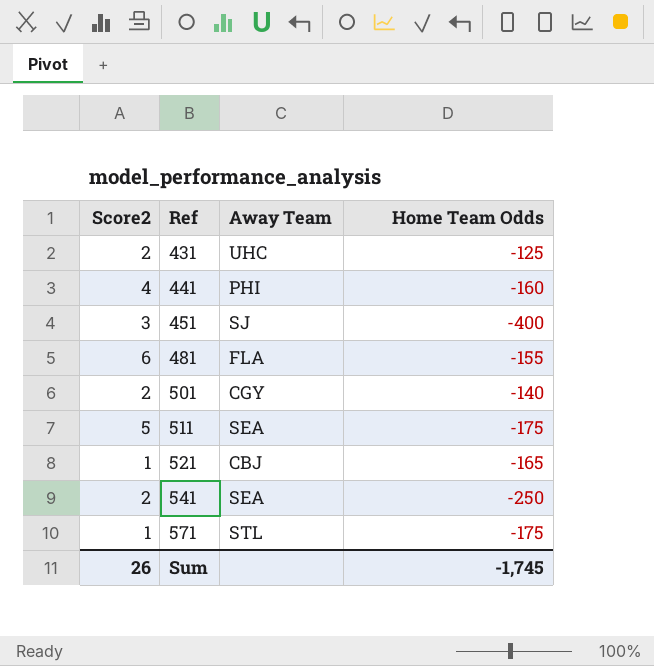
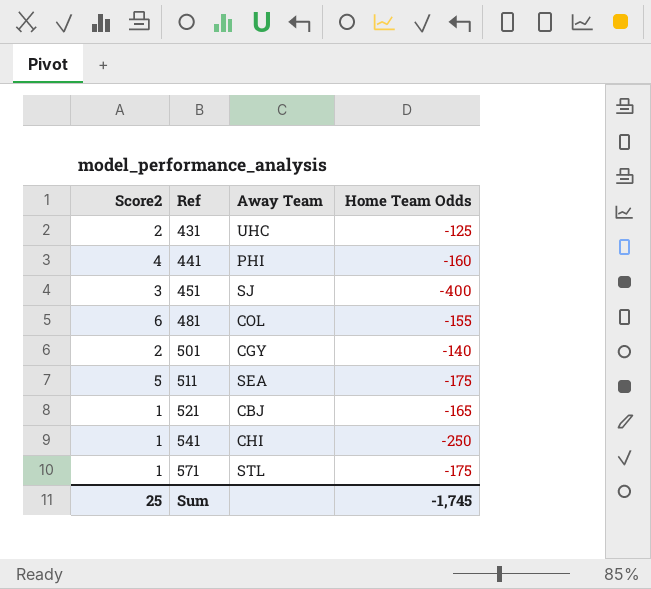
481 | Away Team: FLA -> COL
541 | Score2: 2 -> 1
541 | Away Team: SEA -> CHI
Sum | Score2: 26 -> 25

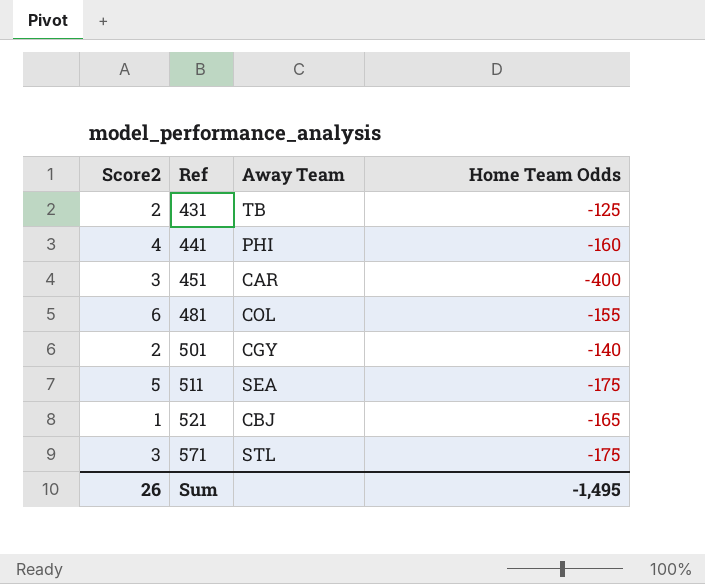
row 541: 1 | CHI | -250 -> none
431 | Away Team: UHC -> TB
451 | Away Team: SJ -> CAR
571 | Score2: 1 -> 3
Sum | Score2: 25 -> 26
Sum | Home Team Odds: -1,745 -> -1,495

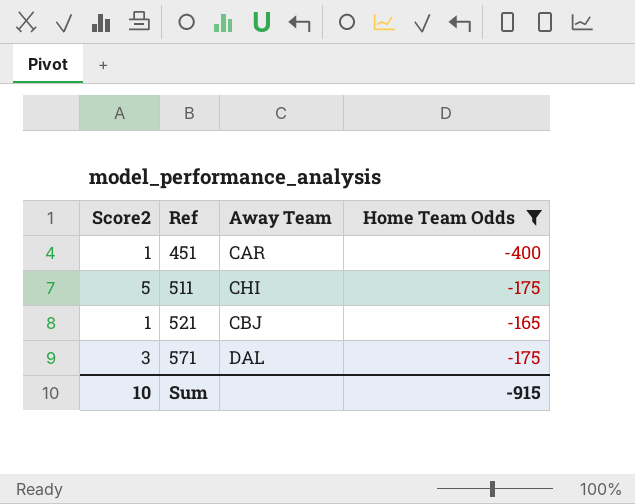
filter: none -> Home Team Odds <= -165
451 | Score2: 3 -> 1
511 | Away Team: SEA -> CHI
571 | Away Team: STL -> DAL
Sum | Score2: 26 -> 10
Sum | Home Team Odds: -1,495 -> -915

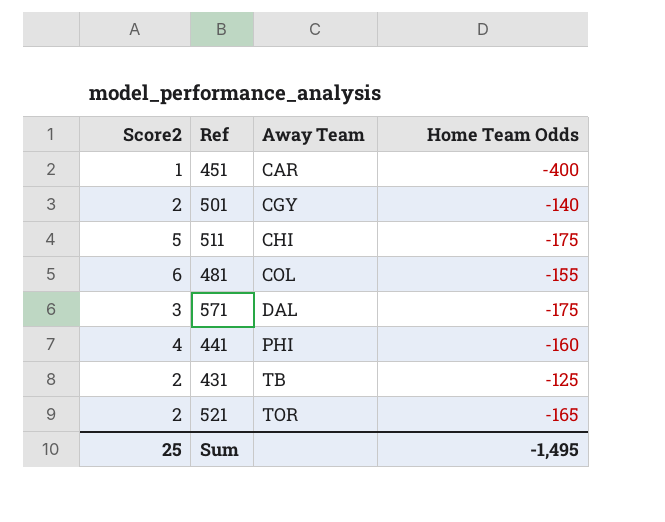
filter: Home Team Odds <= -165 -> none
row order: Ref ascending -> Away Team ascending
521 | Score2: 1 -> 2
521 | Away Team: CBJ -> TOR
Sum | Score2: 10 -> 25
Sum | Home Team Odds: -915 -> -1,495

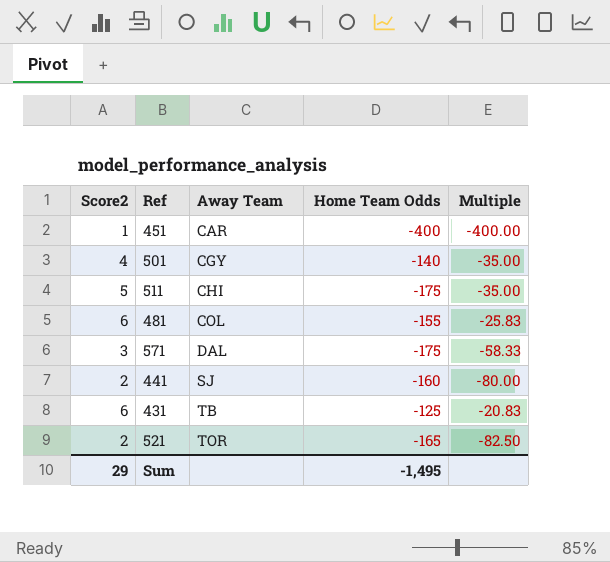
column Multiple | formula: none -> [Home Team Odds] / [Score2]
501 | Score2: 2 -> 4
441 | Score2: 4 -> 2
441 | Away Team: PHI -> SJ
431 | Score2: 2 -> 6
Sum | Score2: 25 -> 29

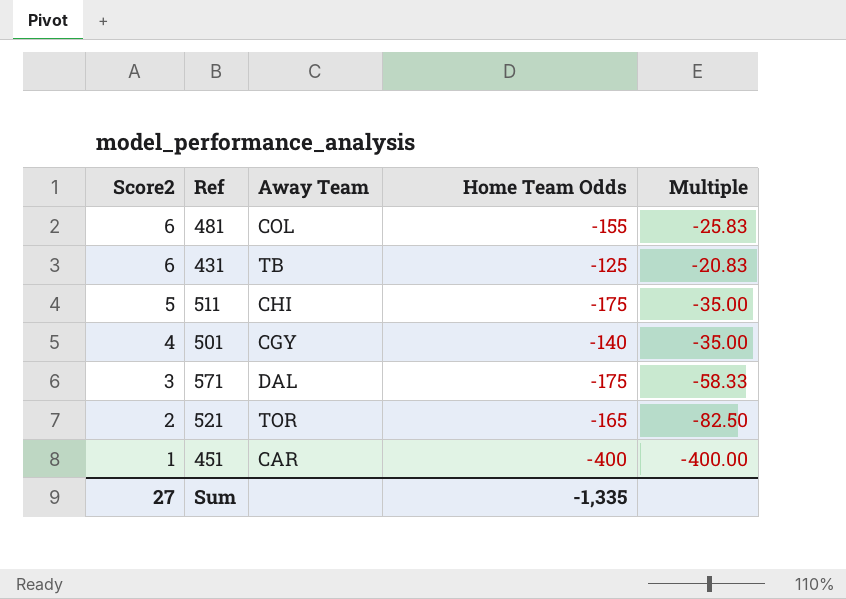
row order: Away Team ascending -> Score2 descending
row 441: 2 | SJ | -160 | -80.00 -> none
Sum | Score2: 29 -> 27
Sum | Home Team Odds: -1,495 -> -1,335

